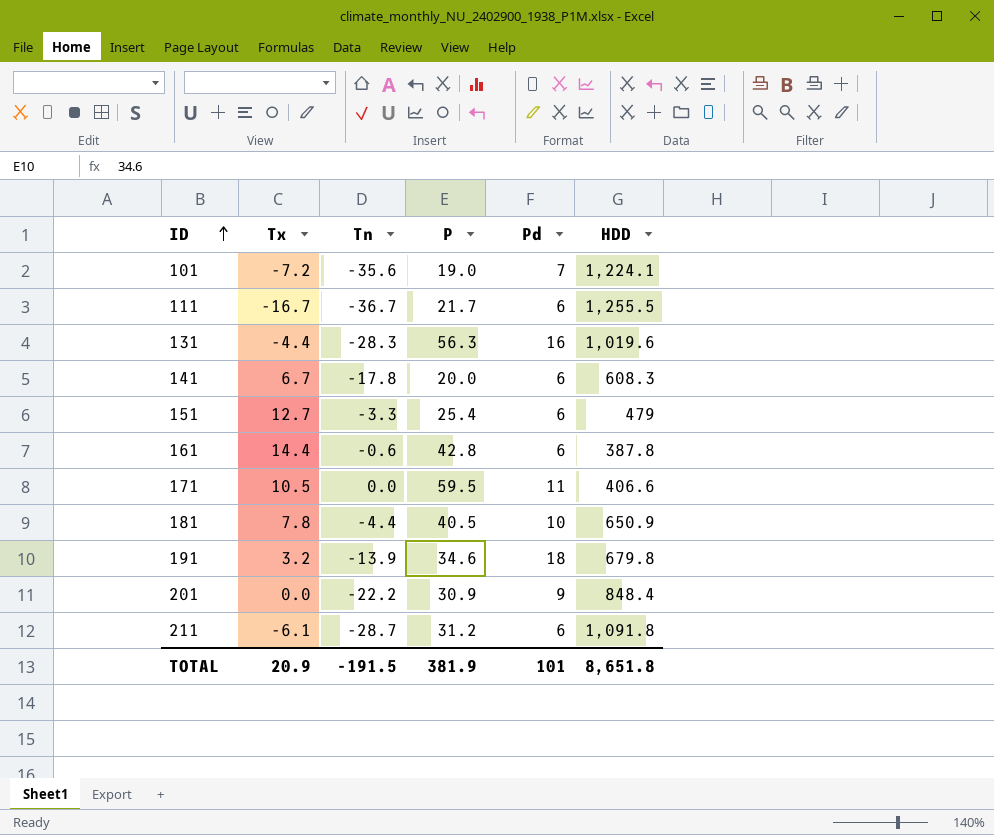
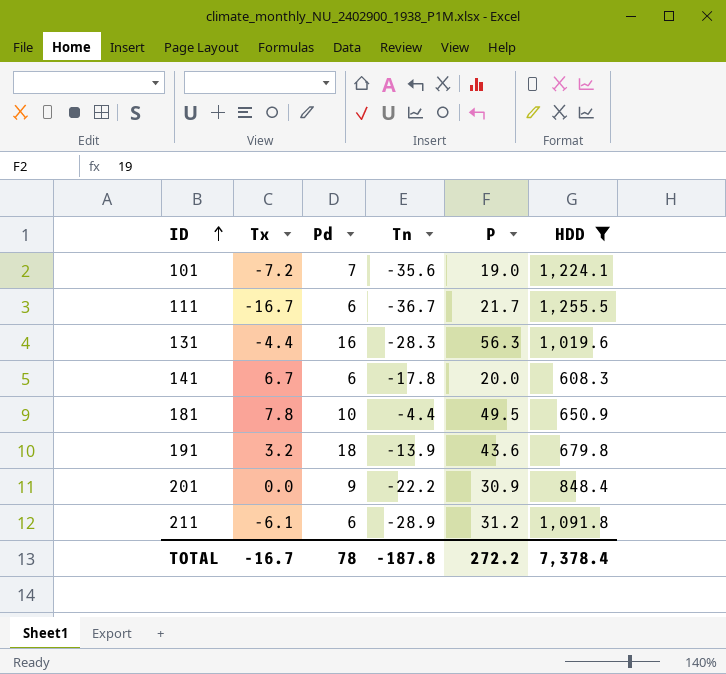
filter: none -> HDD >= 608.3
column Pd | position: 5 -> 3
181 | P: 40.5 -> 49.5
191 | P: 34.6 -> 43.6
211 | Tn: -28.7 -> -28.9
TOTAL | Tx: 20.9 -> -16.7
TOTAL | Pd: 101 -> 78
TOTAL | Tn: -191.5 -> -187.8
TOTAL | P: 381.9 -> 272.2
TOTAL | HDD: 8,651.8 -> 7,378.4

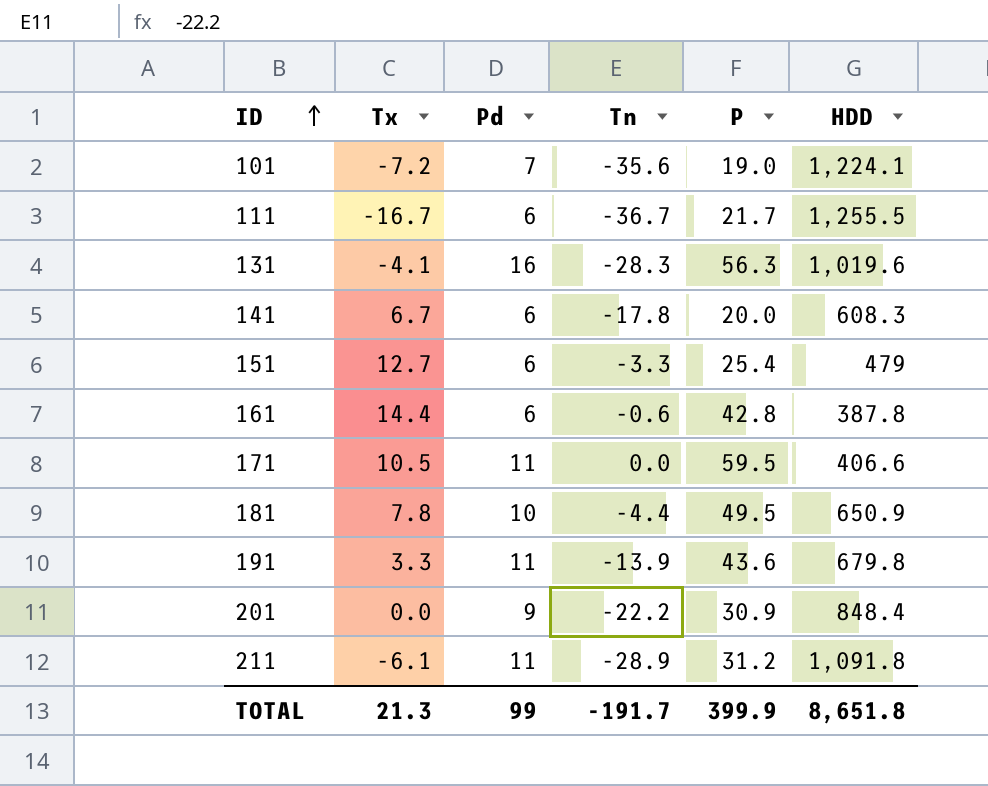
filter: HDD >= 608.3 -> none
131 | Tx: -4.4 -> -4.1
191 | Tx: 3.2 -> 3.3
191 | Pd: 18 -> 11
211 | Pd: 6 -> 11
TOTAL | Tx: -16.7 -> 21.3
TOTAL | Pd: 78 -> 99
TOTAL | Tn: -187.8 -> -191.7
TOTAL | P: 272.2 -> 399.9
TOTAL | HDD: 7,378.4 -> 8,651.8

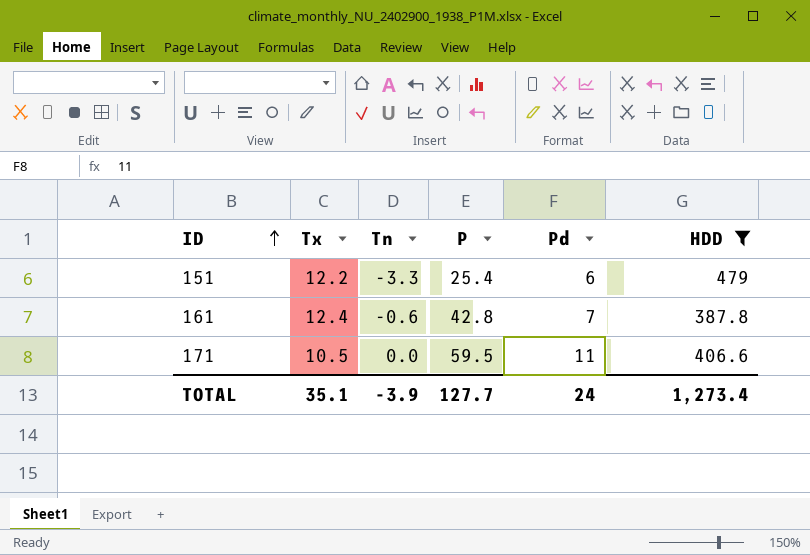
filter: none -> HDD <= 479
column Pd | position: 3 -> 5
151 | Tx: 12.7 -> 12.2
161 | Tx: 14.4 -> 12.4
161 | Pd: 6 -> 7
TOTAL | Tx: 21.3 -> 35.1
TOTAL | Tn: -191.7 -> -3.9
TOTAL | P: 399.9 -> 127.7
TOTAL | Pd: 99 -> 24
TOTAL | HDD: 8,651.8 -> 1,273.4

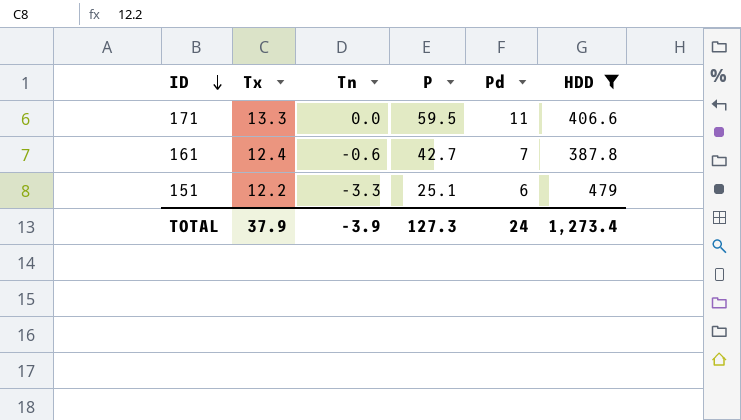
row order: ID ascending -> ID descending
171 | Tx: 10.5 -> 13.3
161 | P: 42.8 -> 42.7
151 | P: 25.4 -> 25.1
TOTAL | Tx: 35.1 -> 37.9
TOTAL | P: 127.7 -> 127.3

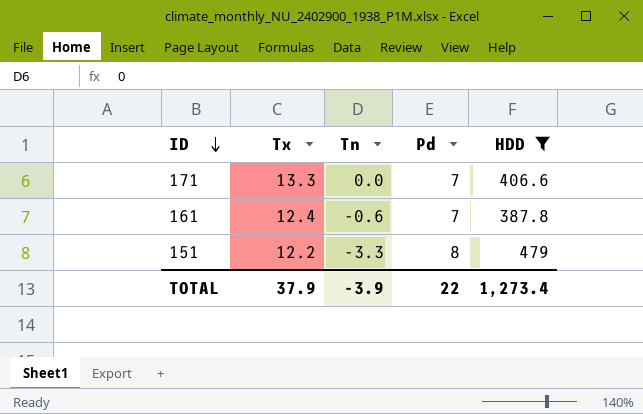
column P | position: 4 -> none
171 | Pd: 11 -> 7
151 | Pd: 6 -> 8
TOTAL | Pd: 24 -> 22

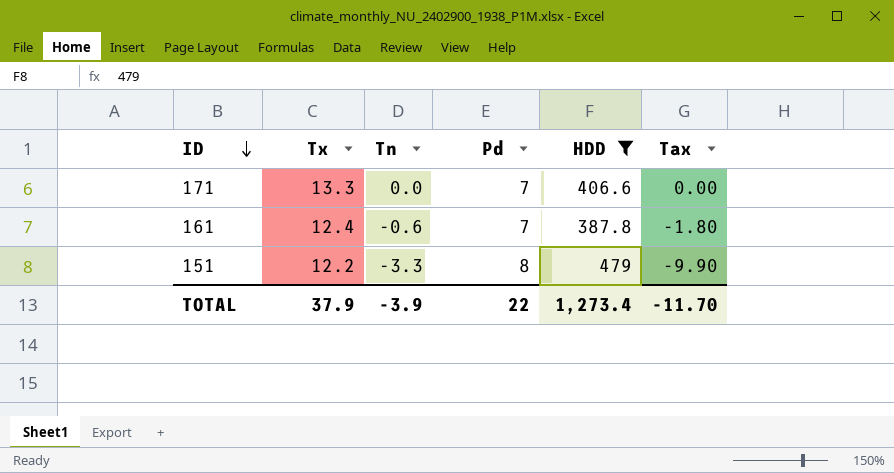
column Tax | formula: none -> [Tn] * 3

